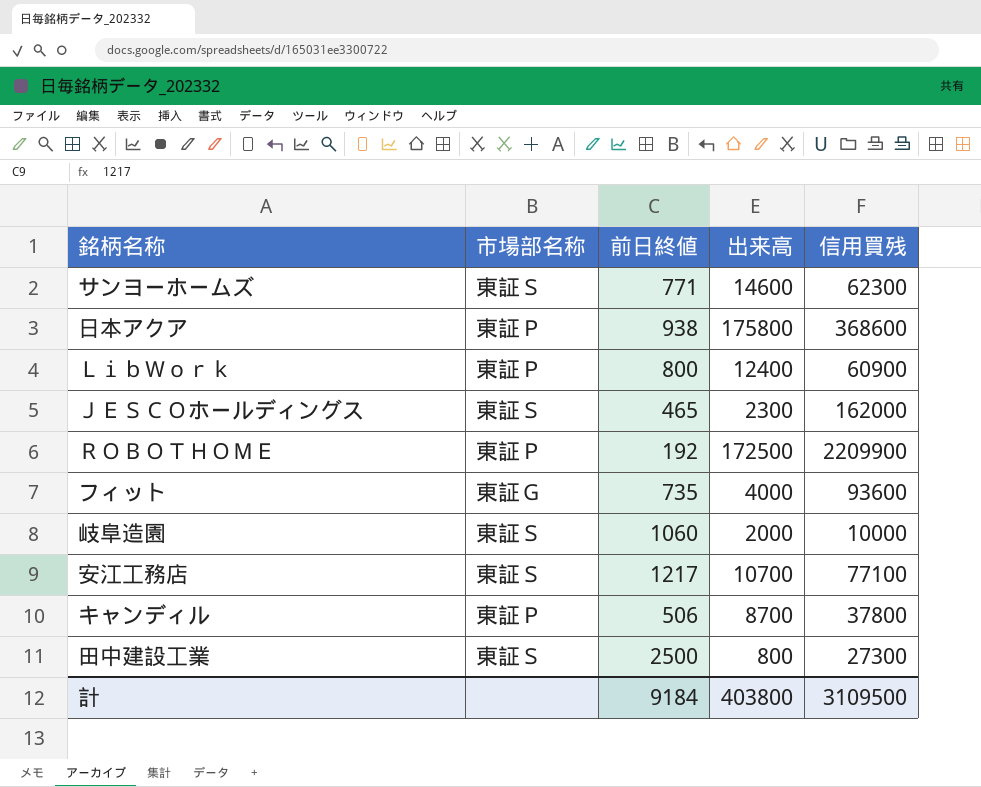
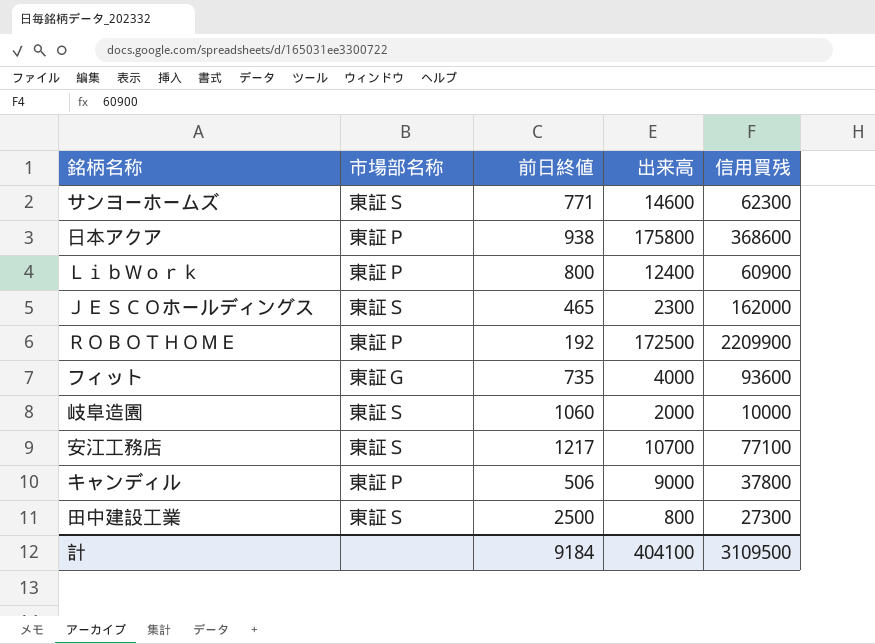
キャンディル | 出来高: 8700 -> 9000
計 | 出来高: 403800 -> 404100

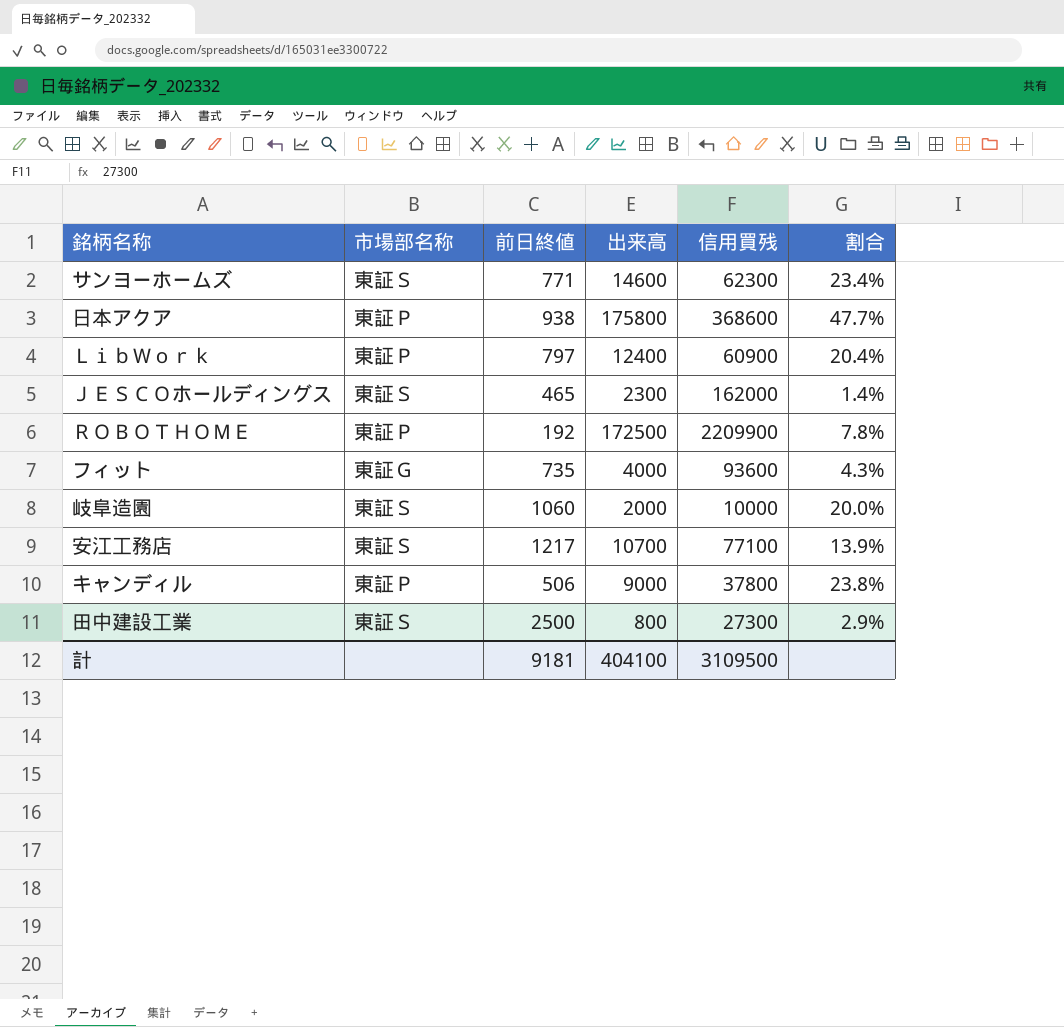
column 割合 | formula: none -> [出来高] / [信用買残]
ＬｉｂＷｏｒｋ | 前日終値: 800 -> 797
計 | 前日終値: 9184 -> 9181

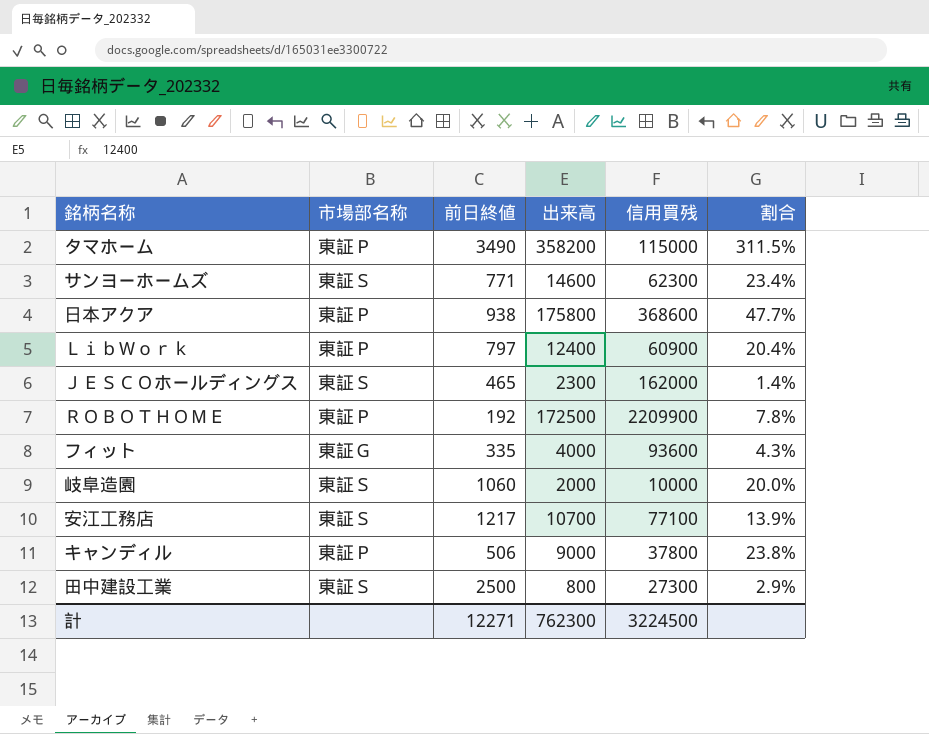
row タマホーム: none -> 東証Ｐ | 3490 | 358200 | 115000 | 311.5%
フィット | 前日終値: 735 -> 335
計 | 前日終値: 9181 -> 12271
計 | 出来高: 404100 -> 762300
計 | 信用買残: 3109500 -> 3224500

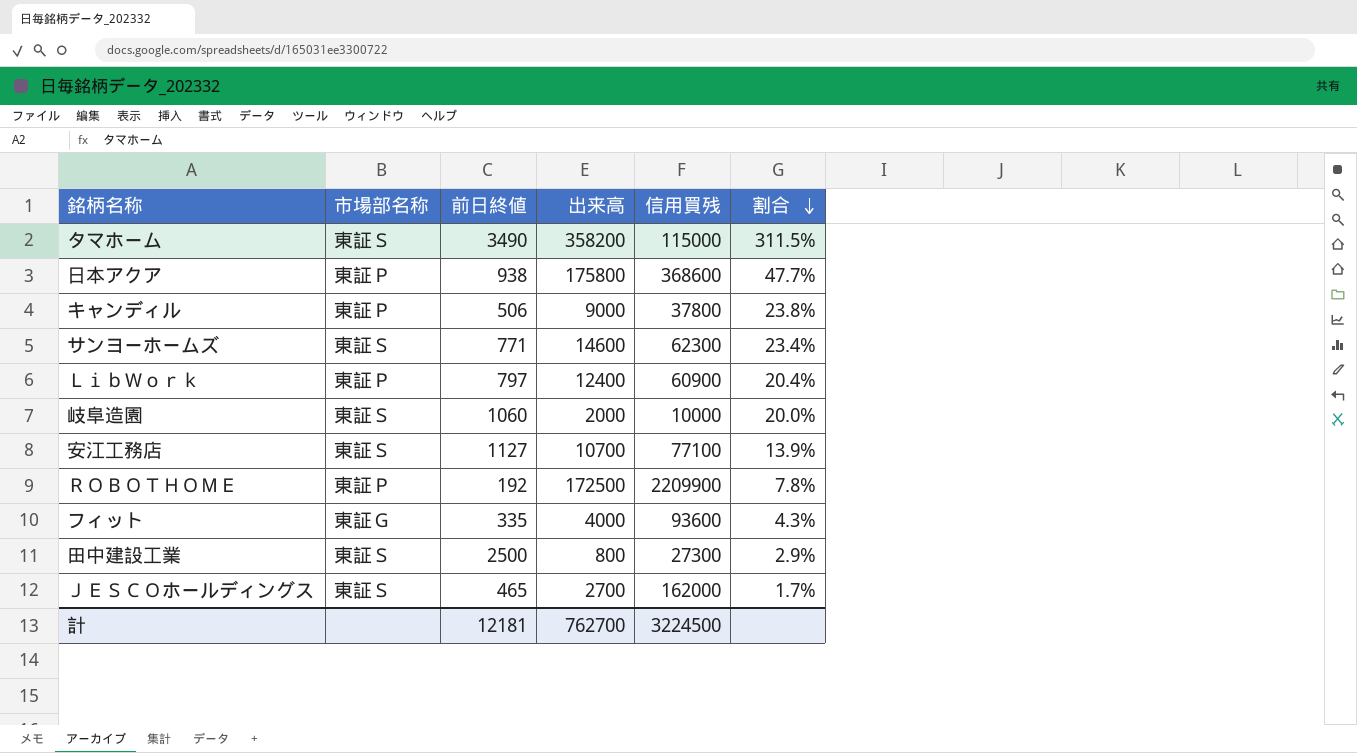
row order: none -> 割合 descending
タマホーム | 市場部名称: 東証Ｐ -> 東証Ｓ
安江工務店 | 前日終値: 1217 -> 1127
ＪＥＳＣＯホールディングス | 出来高: 2300 -> 2700
ＪＥＳＣＯホールディングス | 割合: 1.4% -> 1.7%
計 | 前日終値: 12271 -> 12181
計 | 出来高: 762300 -> 762700

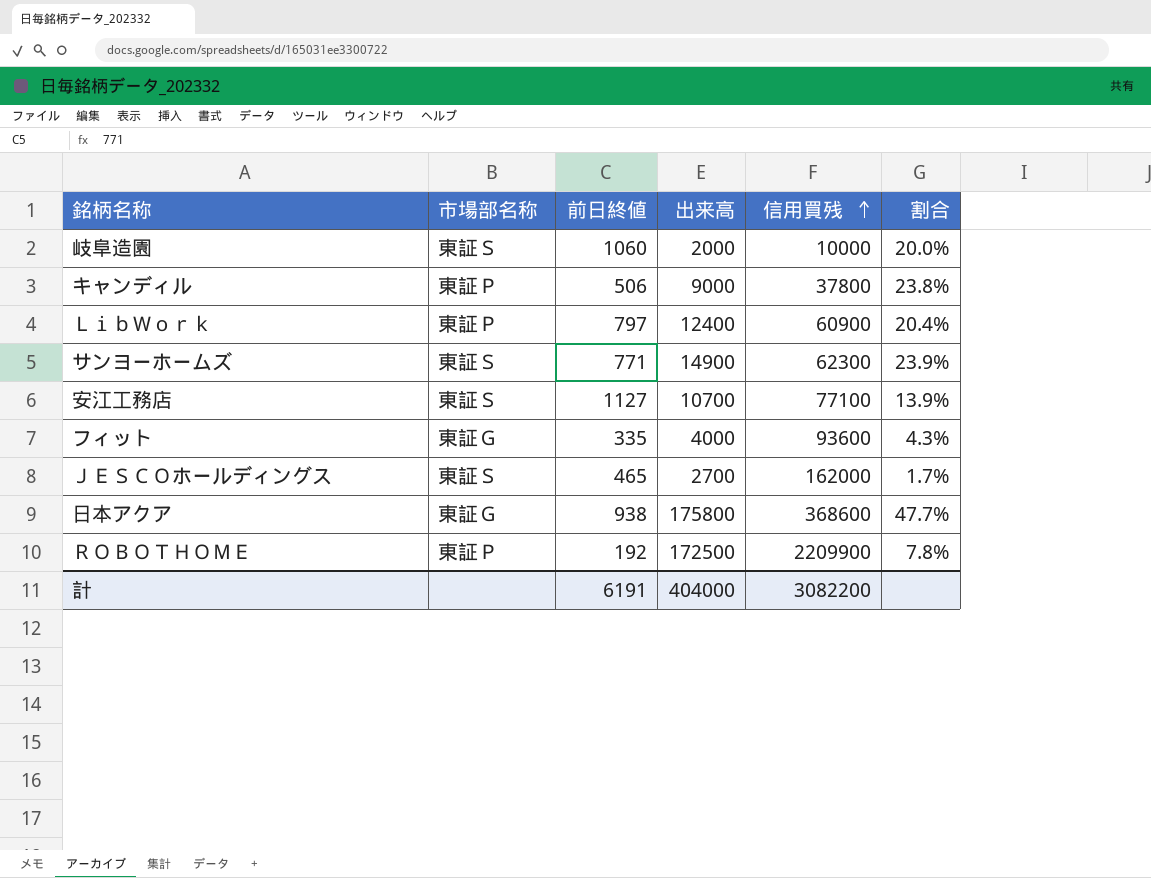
row order: 割合 descending -> 信用買残 ascending
row タマホーム: 東証Ｓ | 3490 | 358200 | 115000 | 311.5% -> none
row 田中建設工業: 東証Ｓ | 2500 | 800 | 27300 | 2.9% -> none
サンヨーホームズ | 出来高: 14600 -> 14900
サンヨーホームズ | 割合: 23.4% -> 23.9%
日本アクア | 市場部名称: 東証Ｐ -> 東証Ｇ
計 | 前日終値: 12181 -> 6191
計 | 出来高: 762700 -> 404000
計 | 信用買残: 3224500 -> 3082200

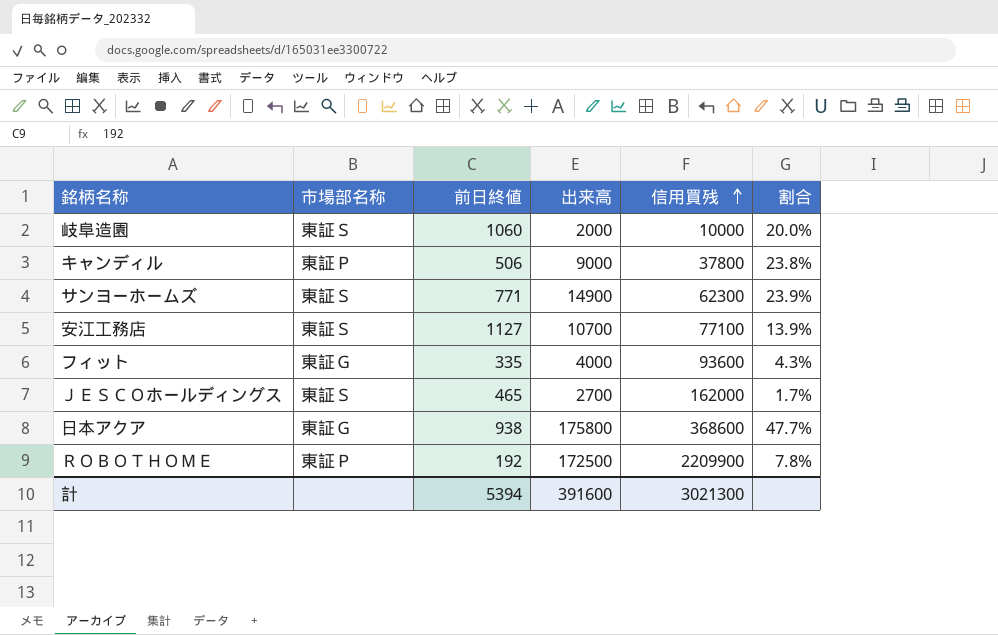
row ＬｉｂＷｏｒｋ: 東証Ｐ | 797 | 12400 | 60900 | 20.4% -> none
計 | 前日終値: 6191 -> 5394
計 | 出来高: 404000 -> 391600
計 | 信用買残: 3082200 -> 3021300

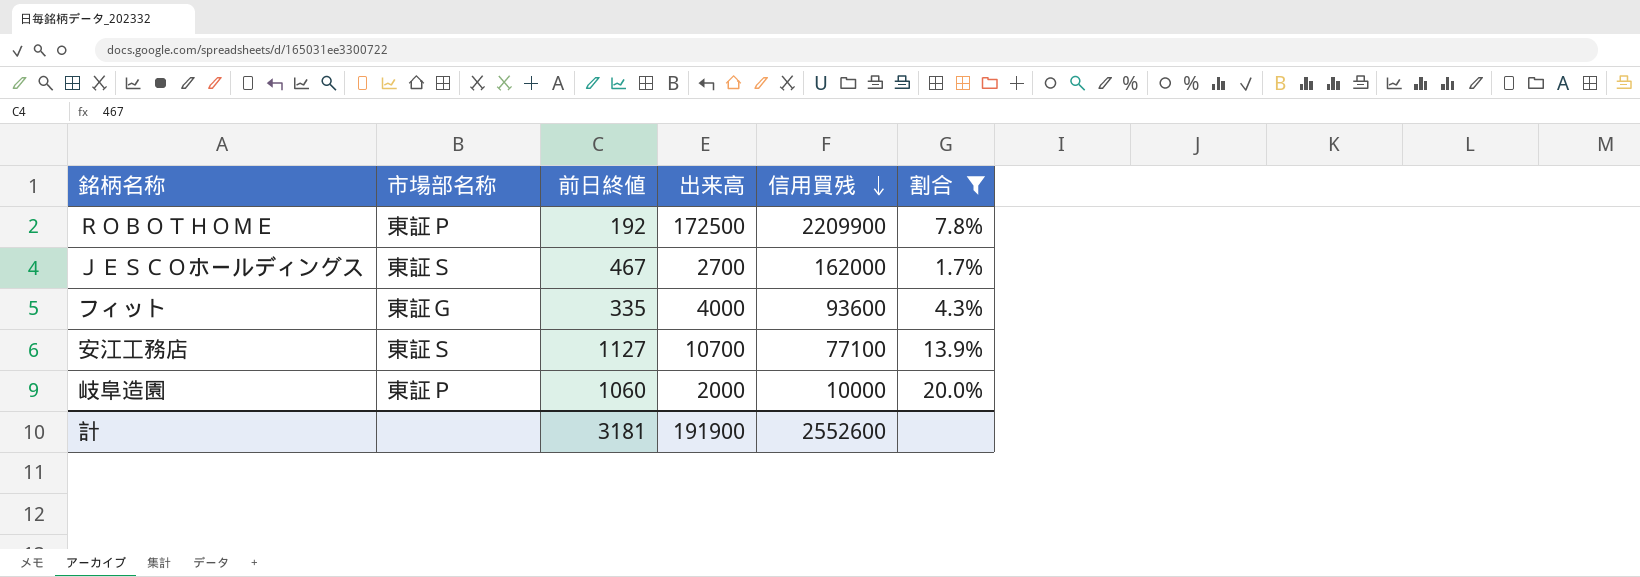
filter: none -> 割合 <= 20.0%
row order: 信用買残 ascending -> 信用買残 descending
ＪＥＳＣＯホールディングス | 前日終値: 465 -> 467
岐阜造園 | 市場部名称: 東証Ｓ -> 東証Ｐ
計 | 前日終値: 5394 -> 3181
計 | 出来高: 391600 -> 191900
計 | 信用買残: 3021300 -> 2552600

